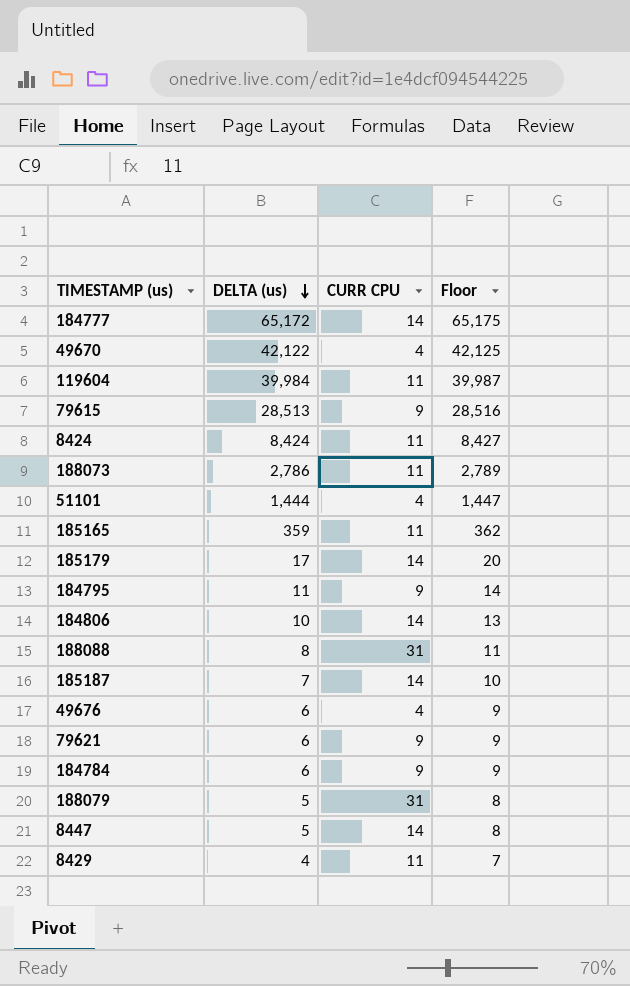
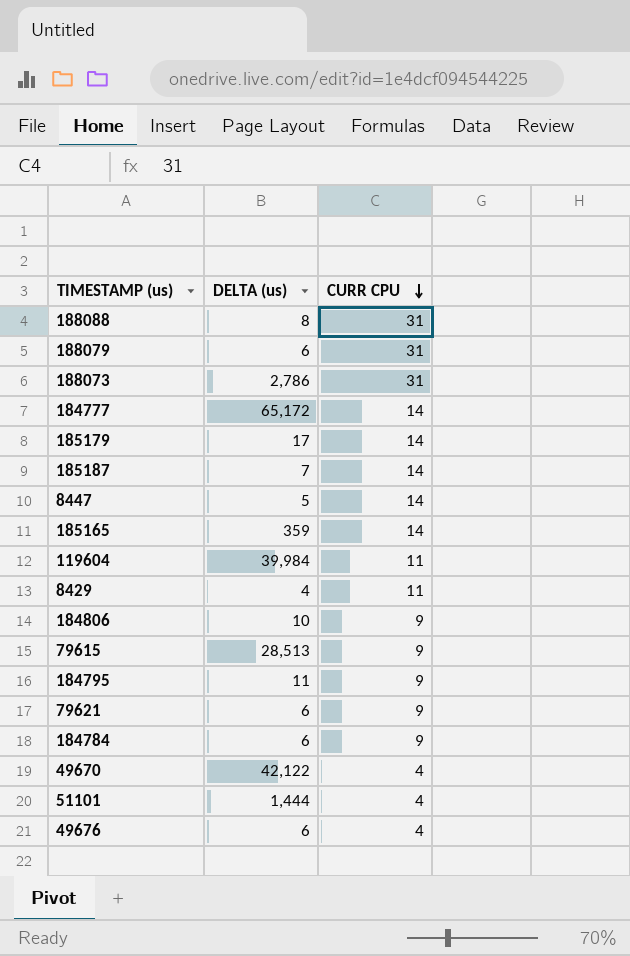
row order: DELTA (us) descending -> CURR CPU descending
column Floor | formula: [DELTA (us)] + 3 -> none
row 8424: 8,424 | 11 | 8,427 -> none
188079 | DELTA (us): 5 -> 6
188073 | CURR CPU: 11 -> 31
185165 | CURR CPU: 11 -> 14
184806 | CURR CPU: 14 -> 9

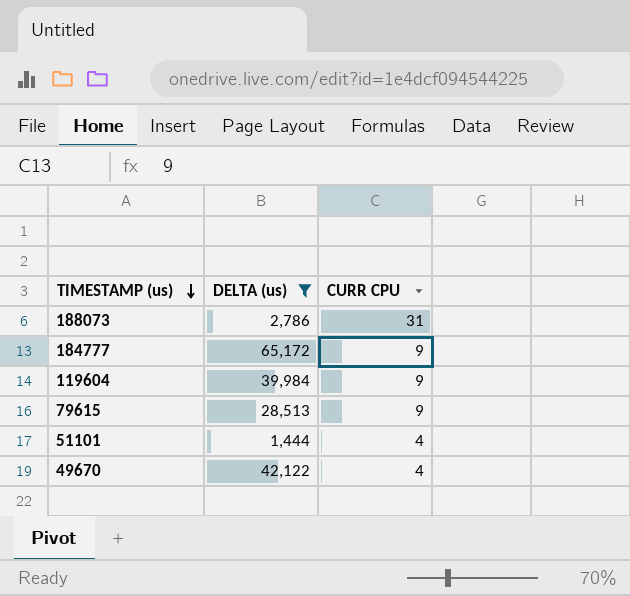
filter: none -> DELTA (us) >= 1,444
row order: CURR CPU descending -> TIMESTAMP (us) descending
184777 | CURR CPU: 14 -> 9
119604 | CURR CPU: 11 -> 9

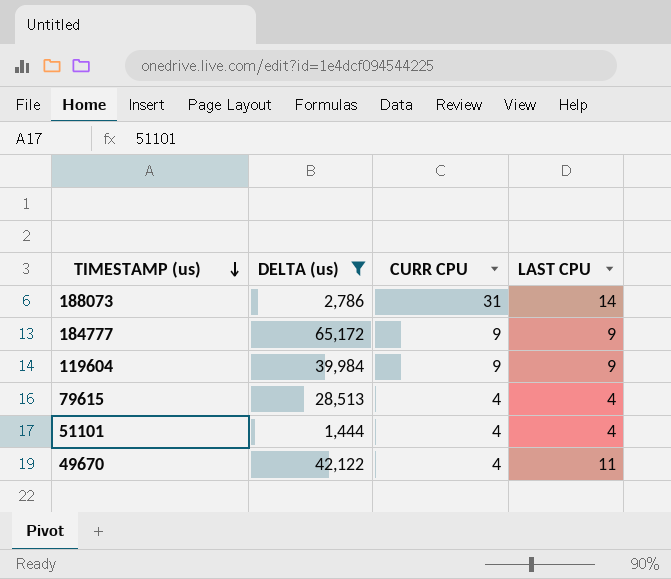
column LAST CPU | position: none -> 4
79615 | CURR CPU: 9 -> 4

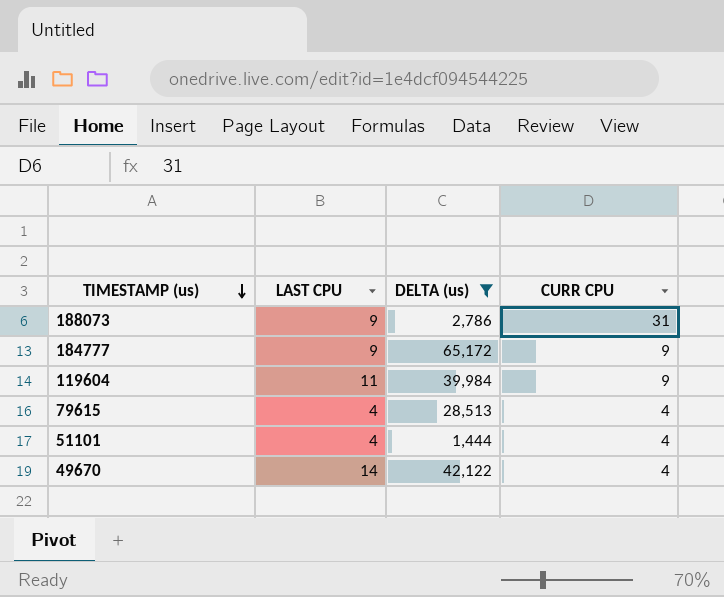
column LAST CPU | position: 4 -> 2
188073 | LAST CPU: 14 -> 9
119604 | LAST CPU: 9 -> 11
49670 | LAST CPU: 11 -> 14

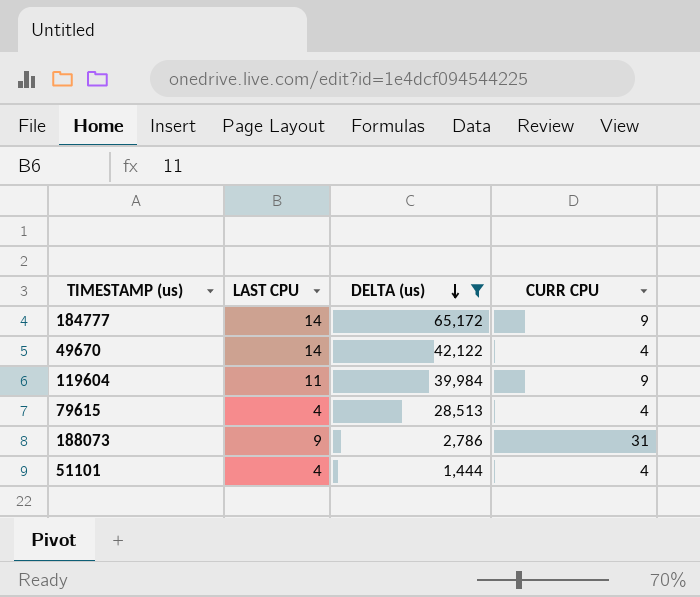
row order: TIMESTAMP (us) descending -> DELTA (us) descending
184777 | LAST CPU: 9 -> 14

